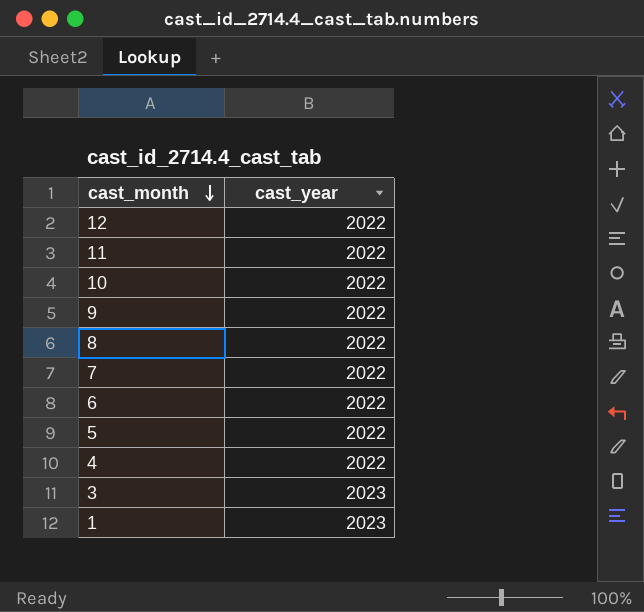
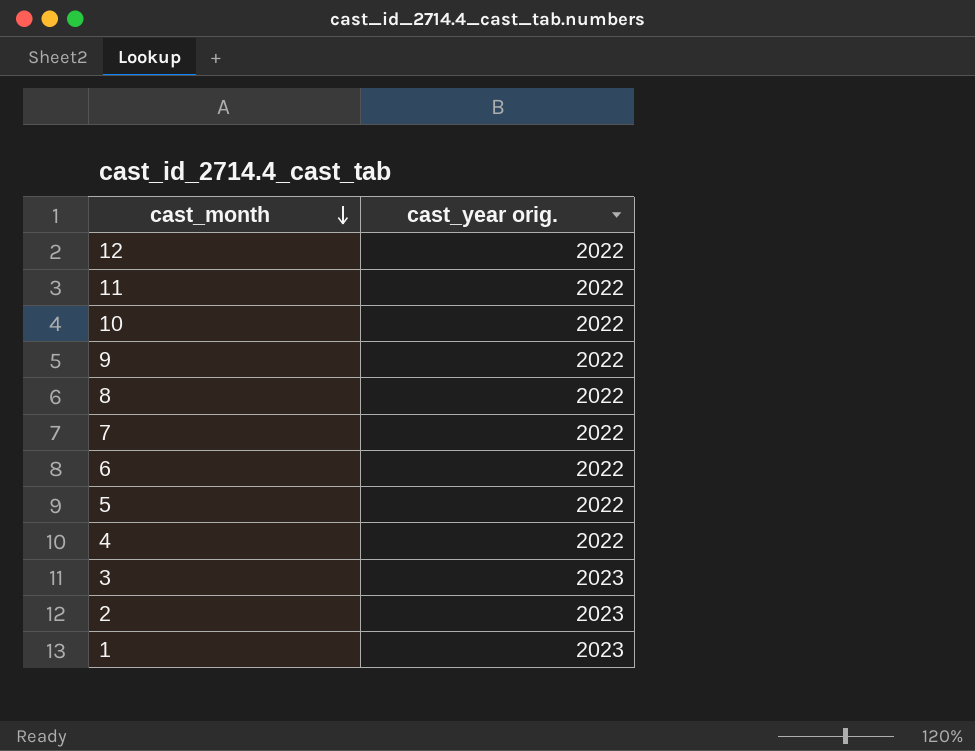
column name: cast_year -> cast_year orig.
row 2: none -> 2023

